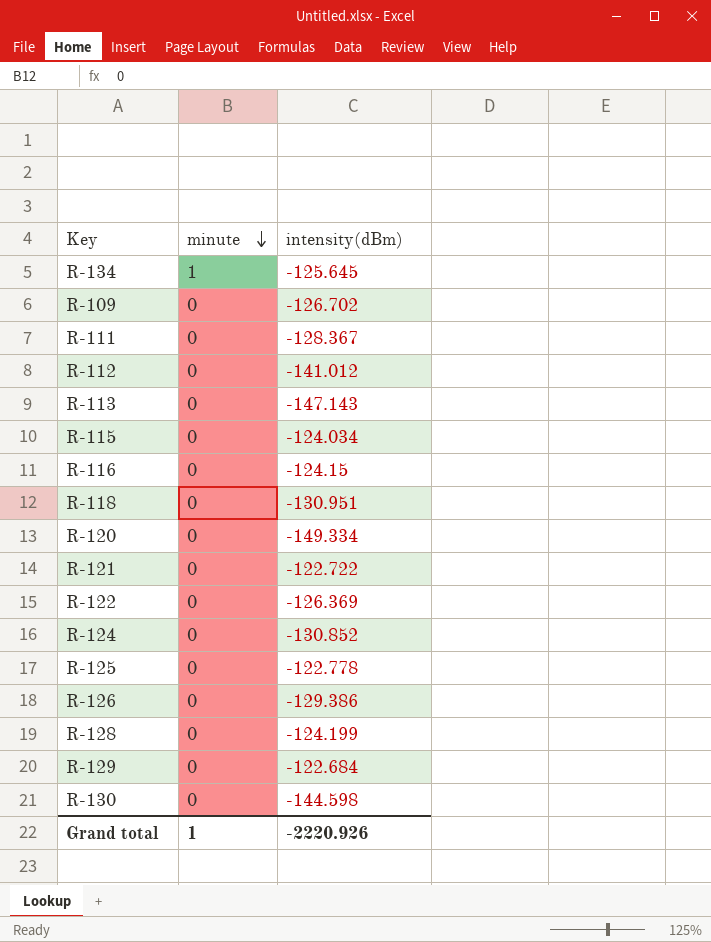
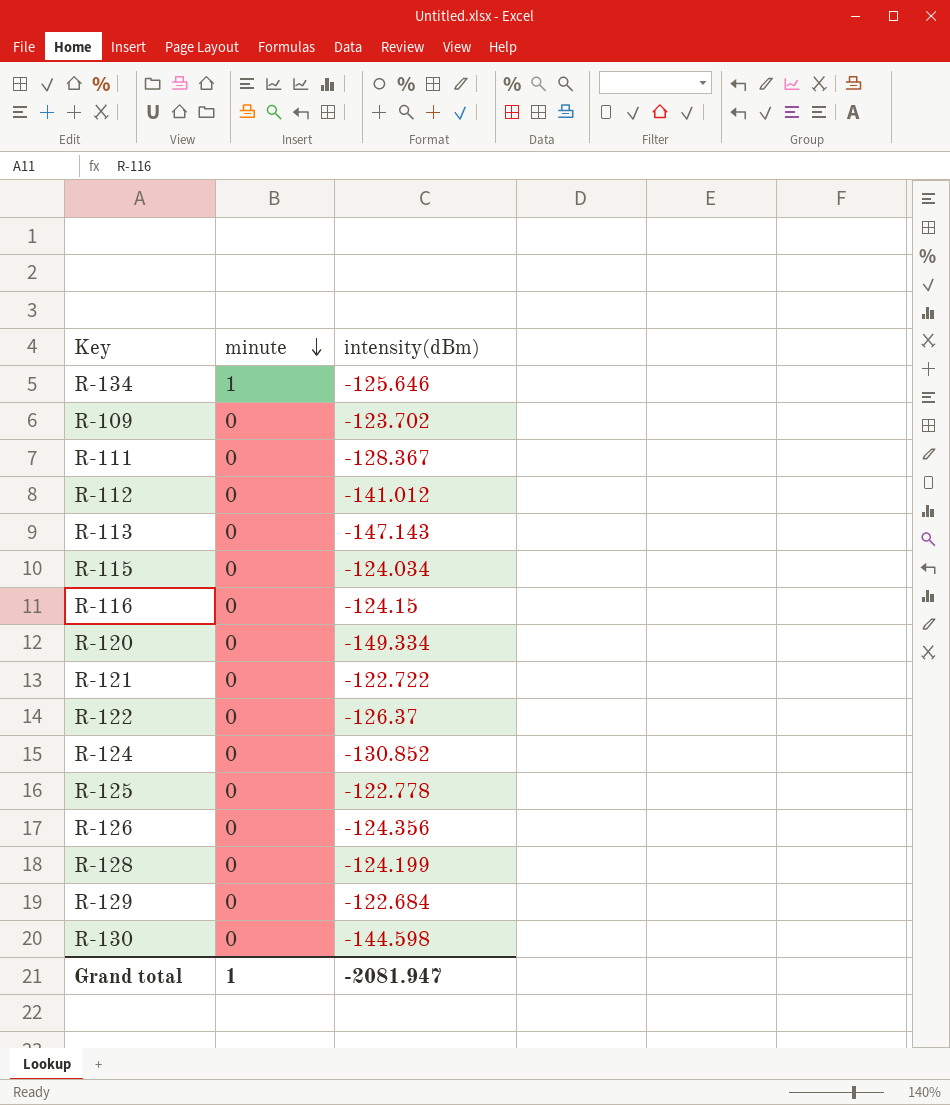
row R-118: 0 | -130.951 -> none
R-134 | intensity(dBm): -125.645 -> -125.646
R-109 | intensity(dBm): -126.702 -> -123.702
R-122 | intensity(dBm): -126.369 -> -126.37
R-126 | intensity(dBm): -129.386 -> -124.356
Grand total | intensity(dBm): -2220.926 -> -2081.947

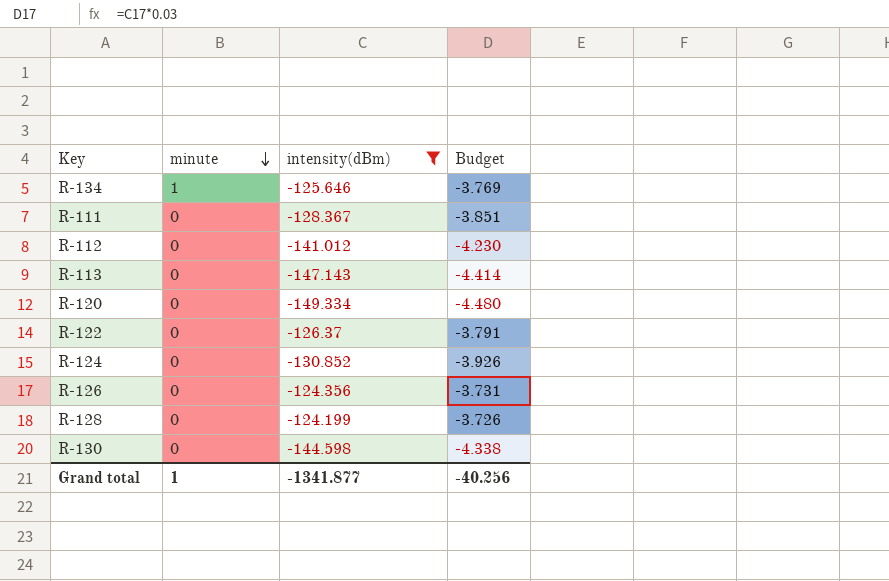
filter: none -> intensity(dBm) <= -124.199
column Budget | formula: none -> [intensity(dBm)] * 0.03
Grand total | intensity(dBm): -2081.947 -> -1341.877

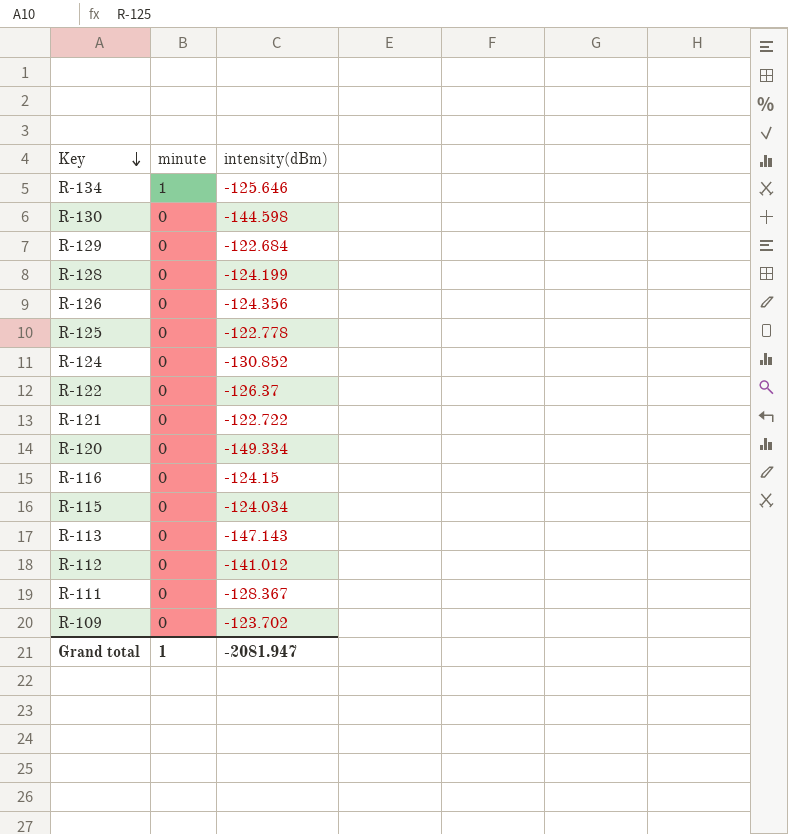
filter: intensity(dBm) <= -124.199 -> none
row order: minute descending -> Key descending
column Budget | formula: [intensity(dBm)] * 0.03 -> none
Grand total | intensity(dBm): -1341.877 -> -2081.947

